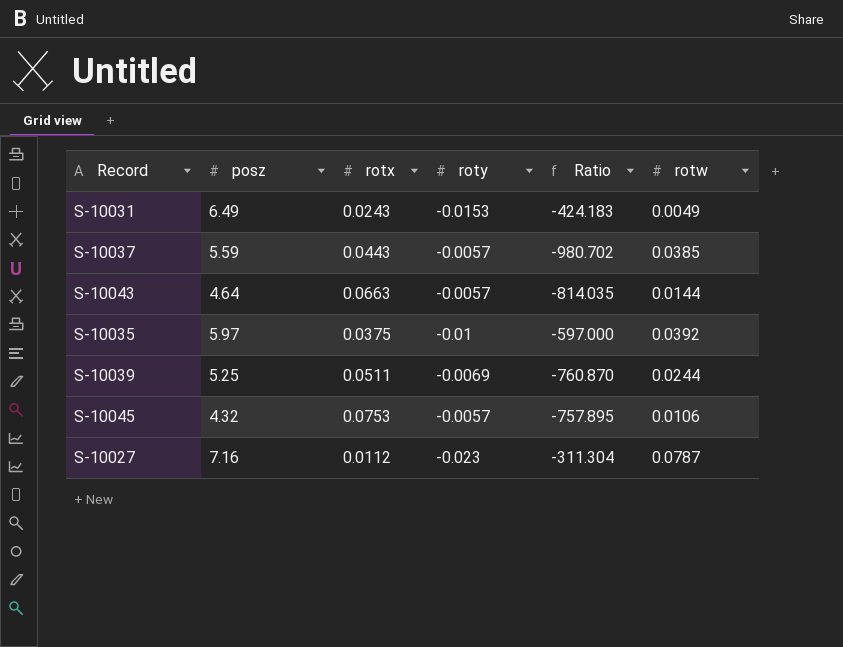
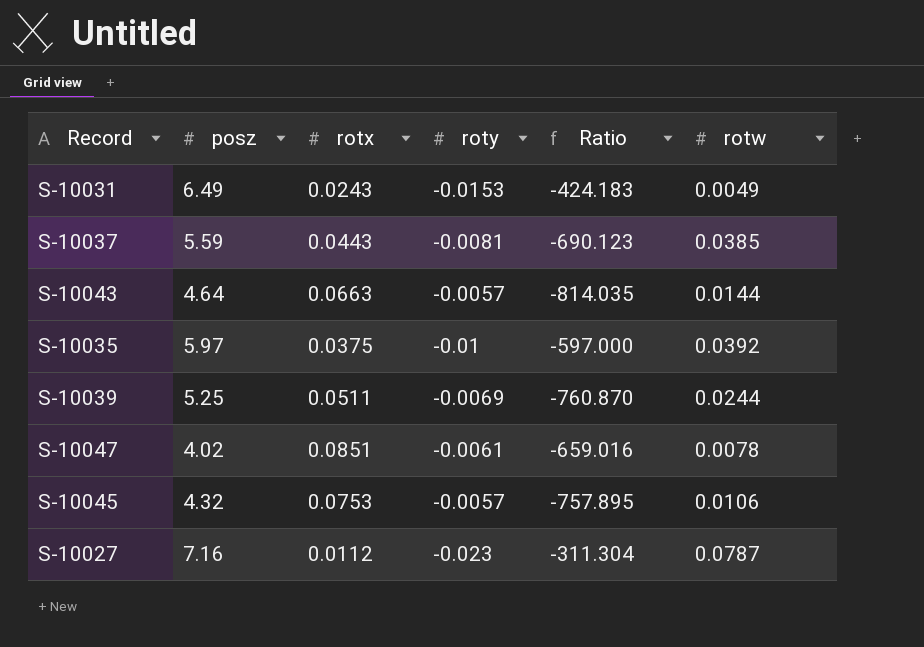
S-10037 | roty: -0.0057 -> -0.0081
S-10037 | Ratio: -980.702 -> -690.123
row S-10047: none -> 4.02 | 0.0851 | -0.0061 | -659.016 | 0.0078

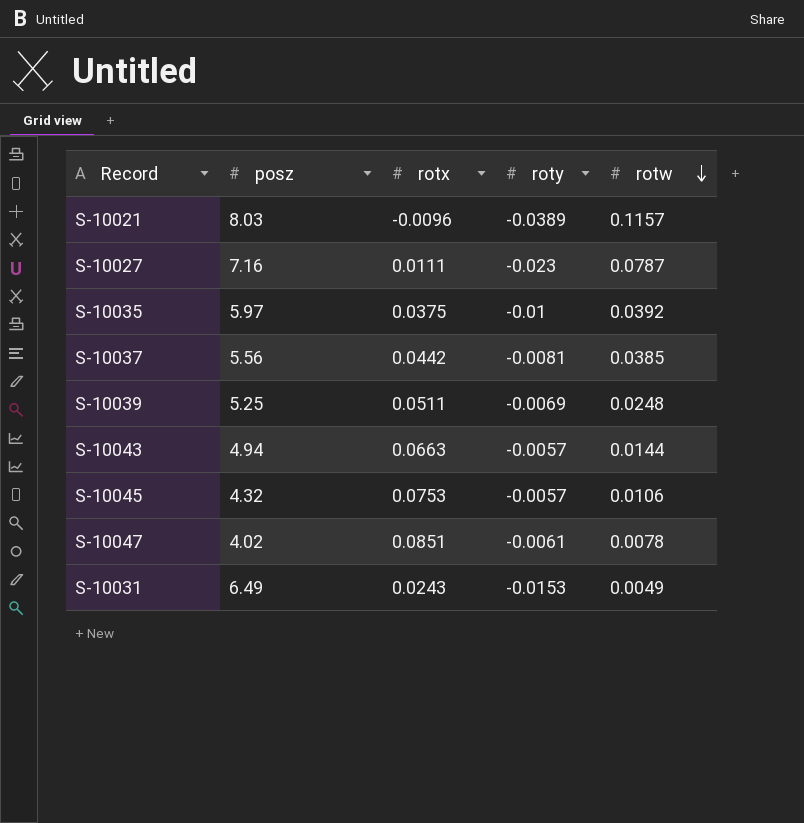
row order: none -> rotw descending
column Ratio | formula: [posz] / [roty] -> none
row S-10021: none -> 8.03 | -0.0096 | -0.0389 | 0.1157
S-10027 | rotx: 0.0112 -> 0.0111
S-10037 | posz: 5.59 -> 5.56
S-10037 | rotx: 0.0443 -> 0.0442
S-10039 | rotw: 0.0244 -> 0.0248
S-10043 | posz: 4.64 -> 4.94

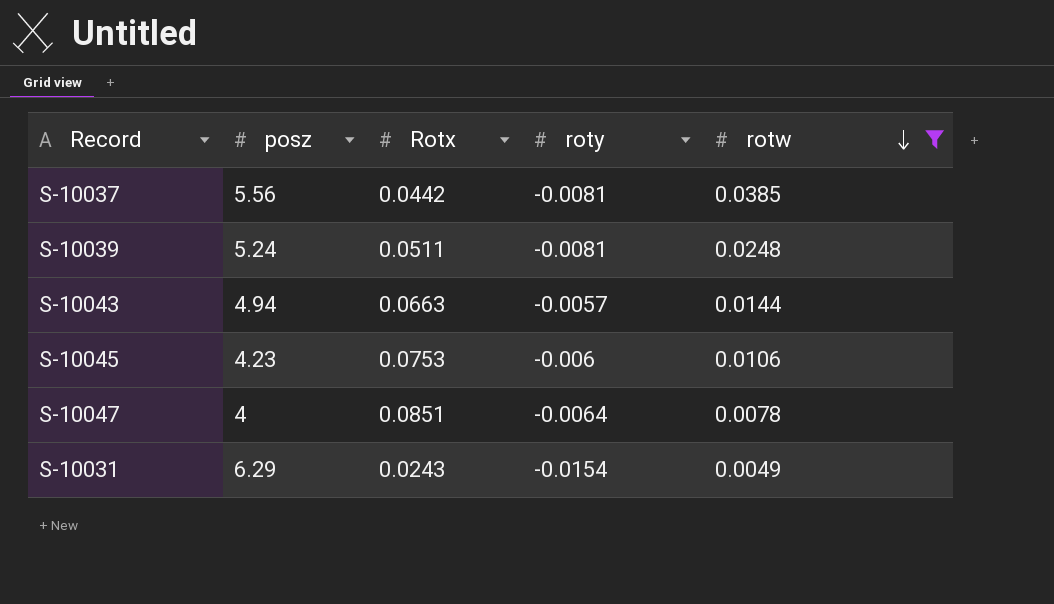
filter: none -> rotw <= 0.0385
column name: rotx -> Rotx
S-10039 | posz: 5.25 -> 5.24
S-10039 | roty: -0.0069 -> -0.0081
S-10045 | posz: 4.32 -> 4.23
S-10045 | roty: -0.0057 -> -0.006
S-10047 | posz: 4.02 -> 4
S-10047 | roty: -0.0061 -> -0.0064
S-10031 | posz: 6.49 -> 6.29
S-10031 | roty: -0.0153 -> -0.0154

